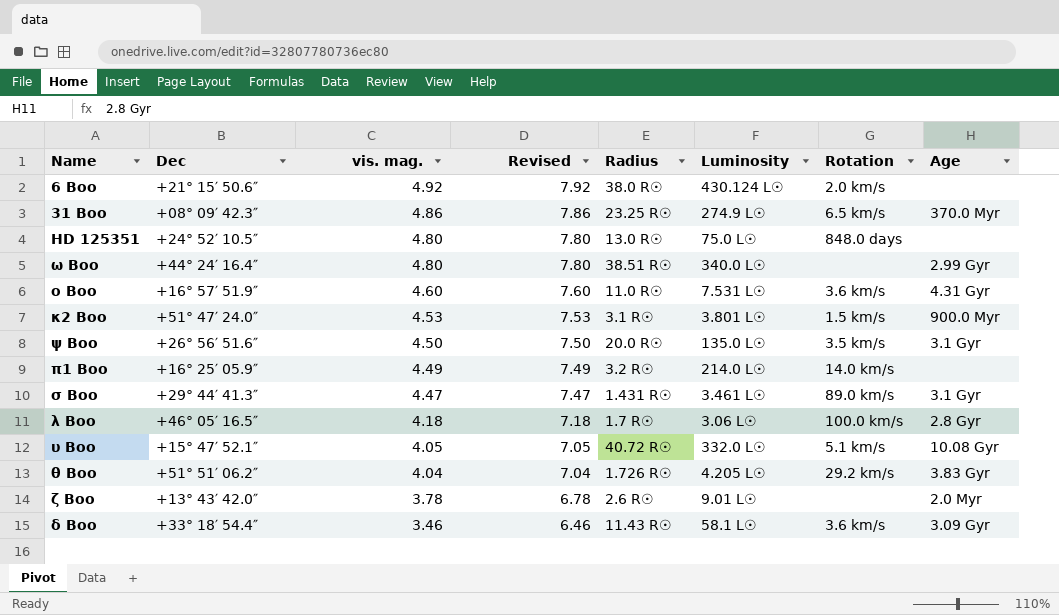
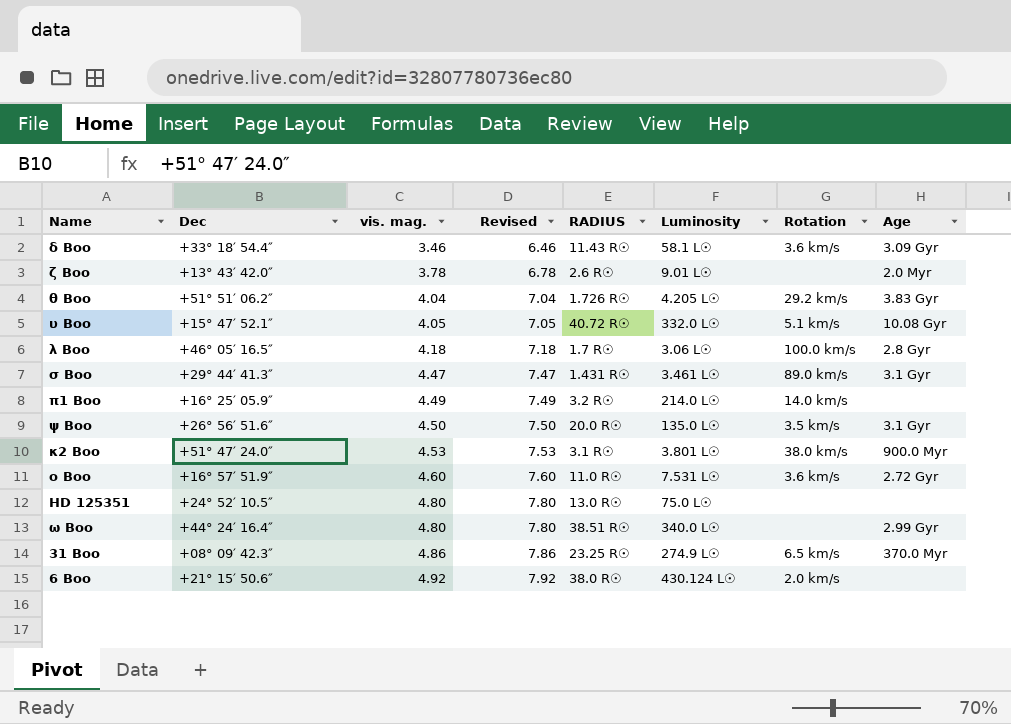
row order: vis. mag. descending -> vis. mag. ascending
column name: Radius -> RADIUS
κ2 Boo | Rotation: 1.5 km/s -> 38.0 km/s
ο Boo | Age: 4.31 Gyr -> 2.72 Gyr
HD 125351 | Rotation: 848.0 days -> none

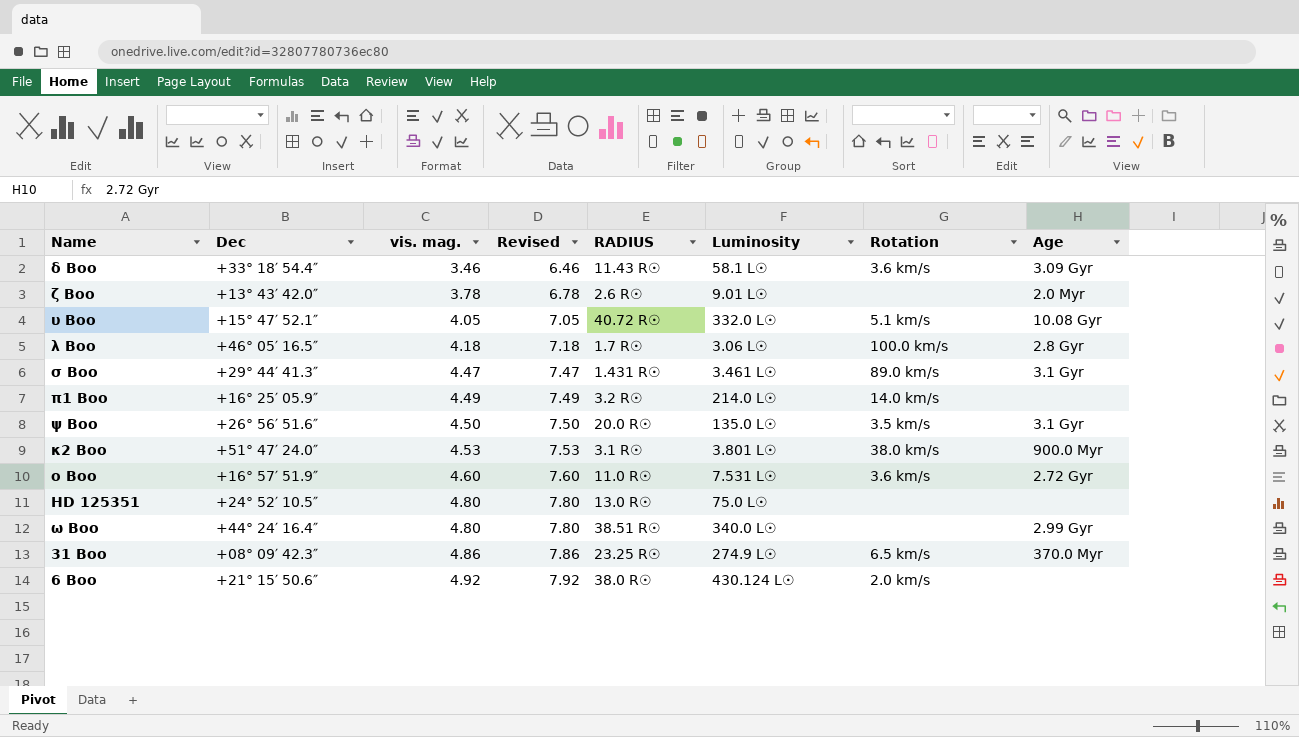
row θ Boo: +51° 51′ 06.2″ | 4.04 | 7.04 | 1.726 R☉ | 4.205 L☉ | 29.2 km/s | 3.83 Gyr -> none

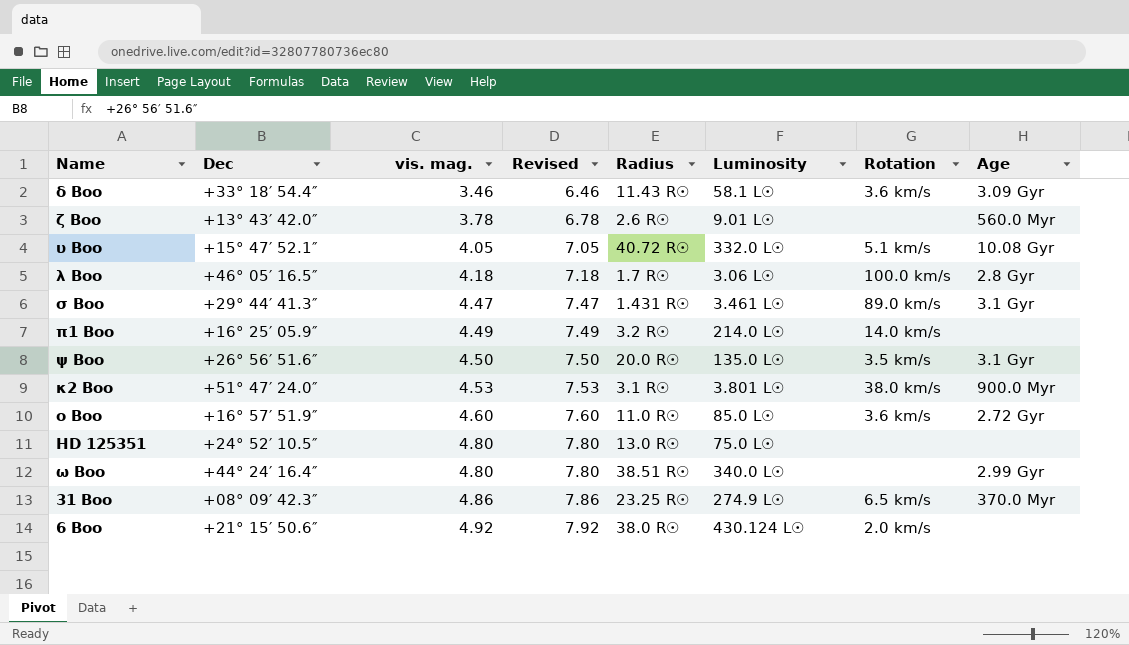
column name: RADIUS -> Radius
ζ Boo | Age: 2.0 Myr -> 560.0 Myr
ο Boo | Luminosity: 7.531 L☉ -> 85.0 L☉

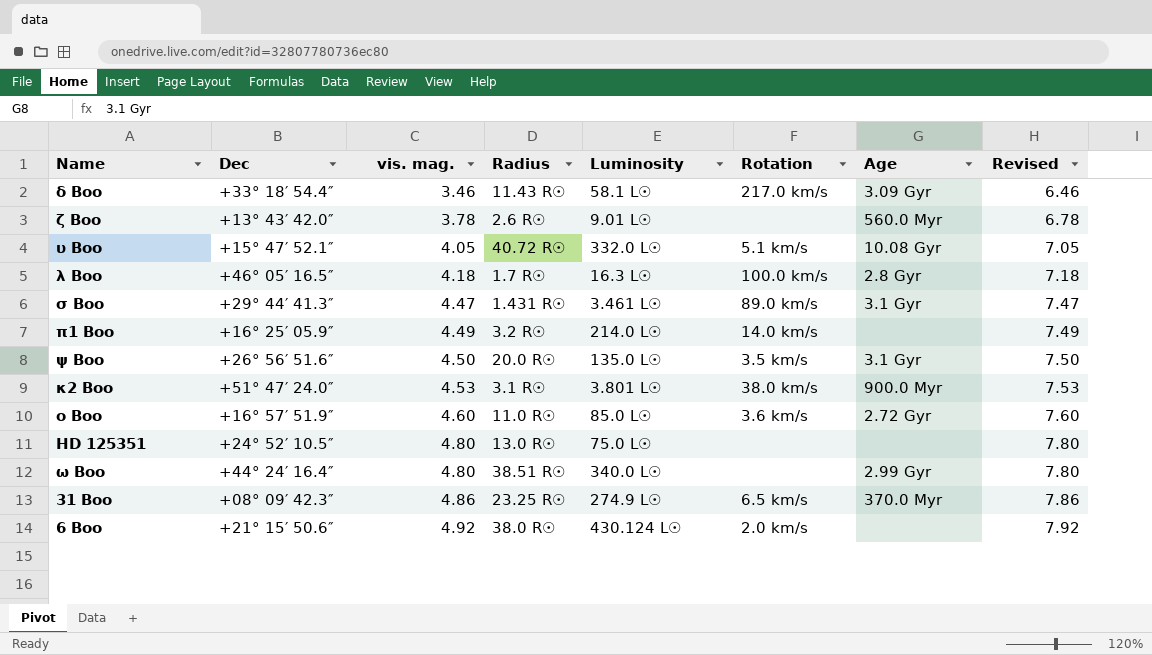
column Revised | position: 4 -> 8
δ Boo | Rotation: 3.6 km/s -> 217.0 km/s
λ Boo | Luminosity: 3.06 L☉ -> 16.3 L☉

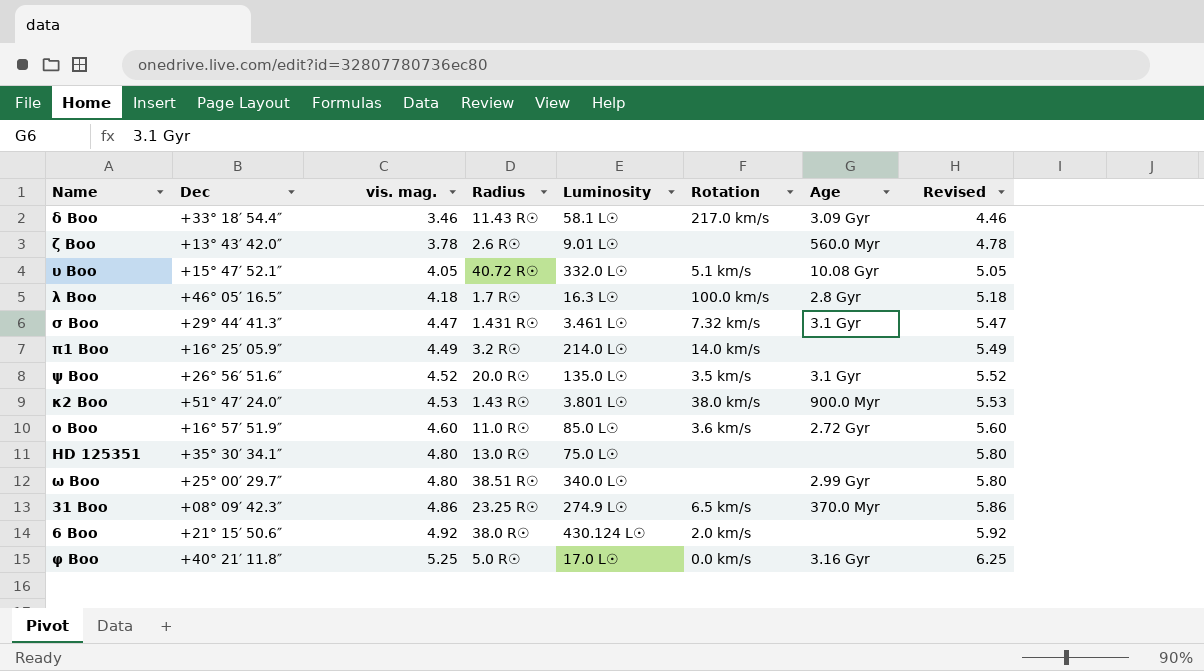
column Revised | formula: [vis. mag.] + 3 -> [vis. mag.] + 1
σ Boo | Rotation: 89.0 km/s -> 7.32 km/s
ψ Boo | vis. mag.: 4.50 -> 4.52
κ2 Boo | Radius: 3.1 R☉ -> 1.43 R☉
HD 125351 | Dec: +24° 52′ 10.5″ -> +35° 30′ 34.1″
ω Boo | Dec: +44° 24′ 16.4″ -> +25° 00′ 29.7″
row φ Boo: none -> +40° 21′ 11.8″ | 5.25 | 5.0 R☉ | 17.0 L☉ | 0.0 km/s | 3.16 Gyr | 6.25

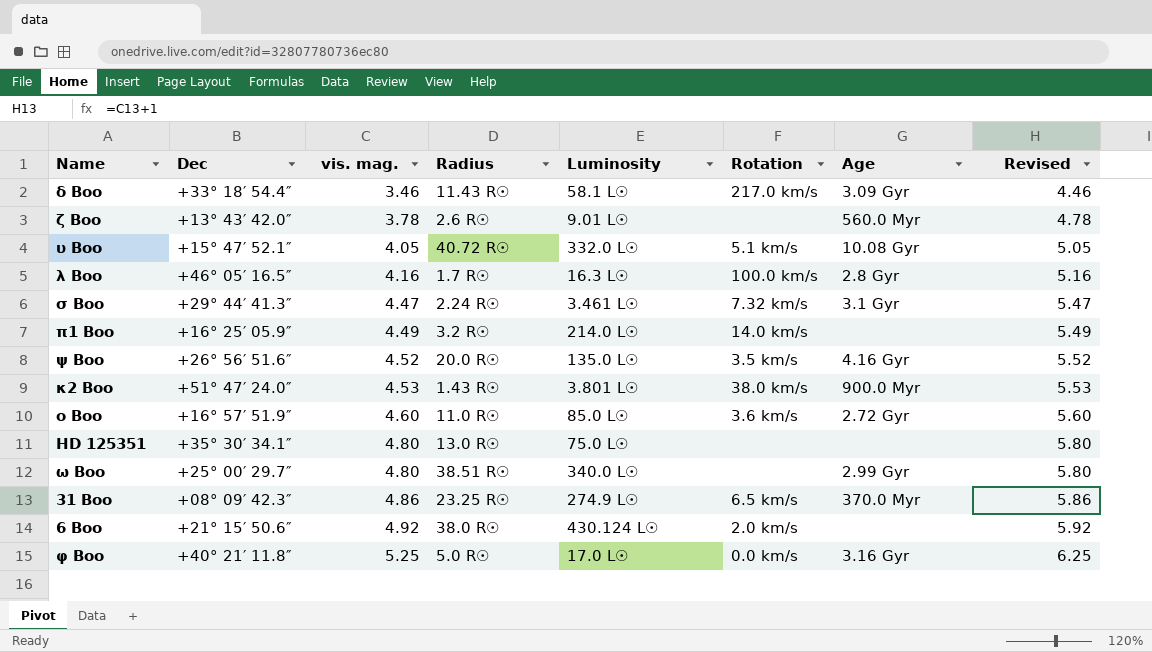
λ Boo | vis. mag.: 4.18 -> 4.16
λ Boo | Revised: 5.18 -> 5.16
σ Boo | Radius: 1.431 R☉ -> 2.24 R☉
ψ Boo | Age: 3.1 Gyr -> 4.16 Gyr

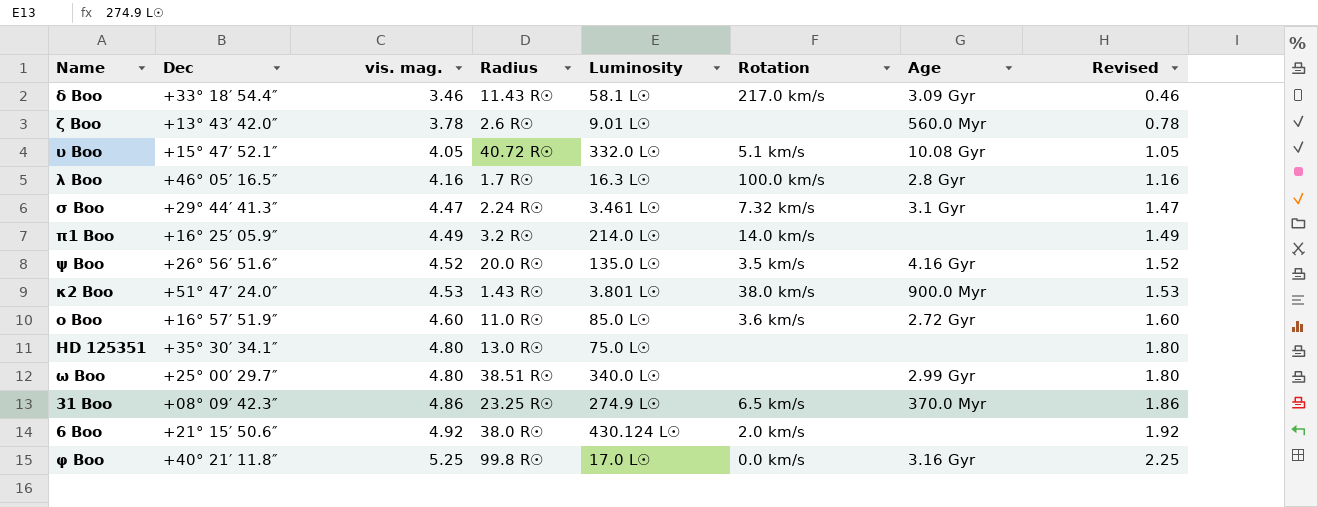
column Revised | formula: [vis. mag.] + 1 -> [vis. mag.] - 3
φ Boo | Radius: 5.0 R☉ -> 99.8 R☉

